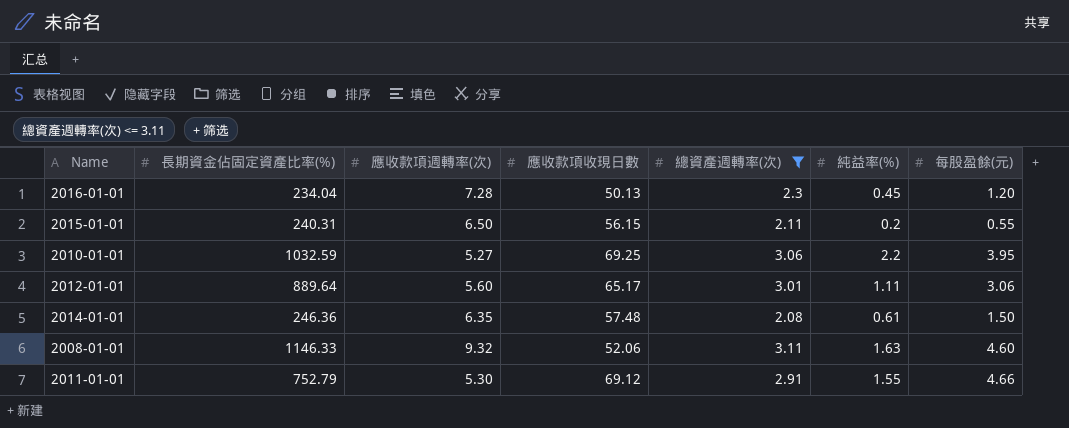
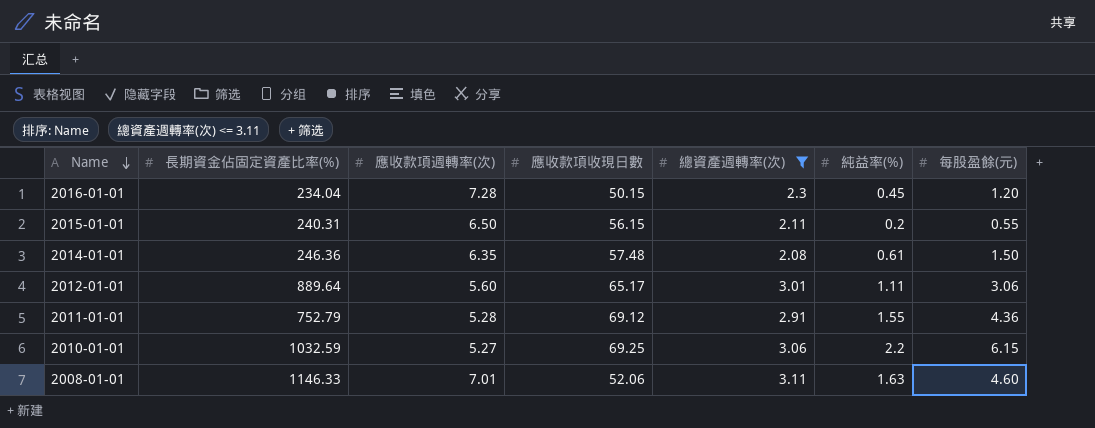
row order: none -> Name descending
2016-01-01 | 應收款項收現日數: 50.13 -> 50.15
2011-01-01 | 應收款項週轉率(次): 5.30 -> 5.28
2011-01-01 | 每股盈餘(元): 4.66 -> 4.36
2010-01-01 | 每股盈餘(元): 3.95 -> 6.15
2008-01-01 | 應收款項週轉率(次): 9.32 -> 7.01

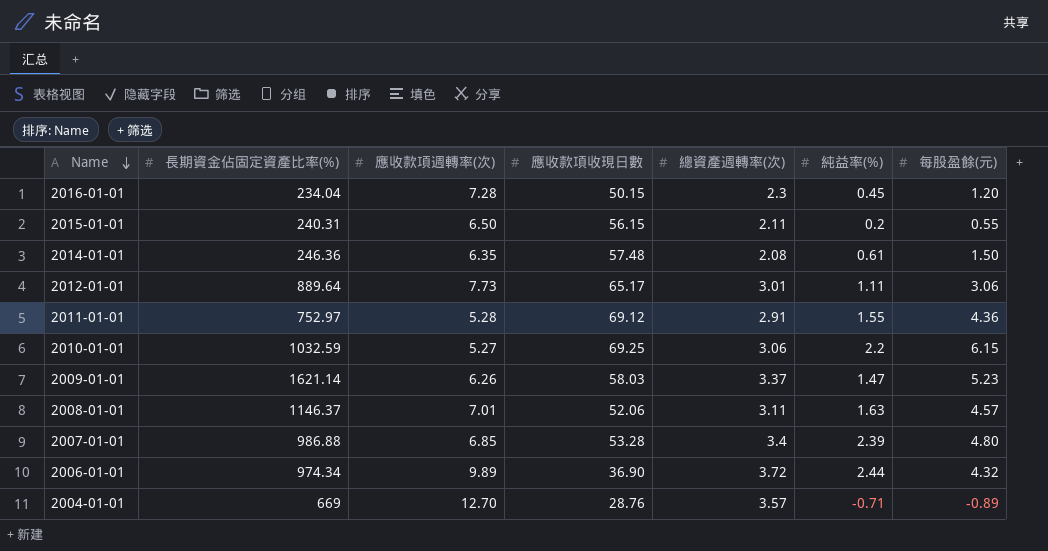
filter: 總資產週轉率(次) <= 3.11 -> none
2012-01-01 | 應收款項週轉率(次): 5.60 -> 7.73
2011-01-01 | 長期資金佔固定資產比率(%): 752.79 -> 752.97
2008-01-01 | 長期資金佔固定資產比率(%): 1146.33 -> 1146.37
2008-01-01 | 每股盈餘(元): 4.60 -> 4.57

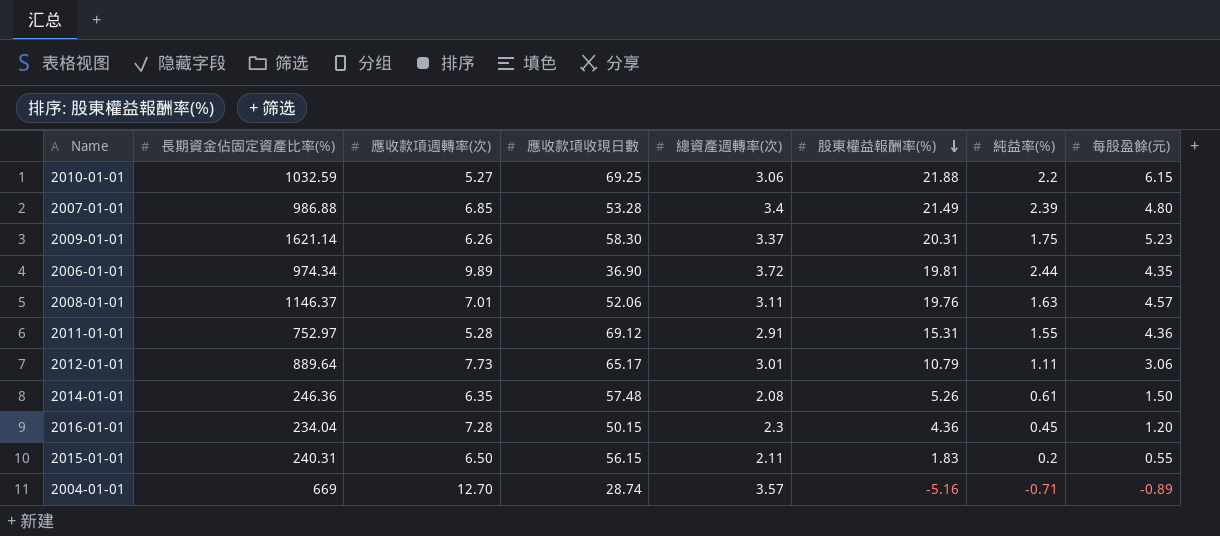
row order: Name descending -> 股東權益報酬率(%) descending
column 股東權益報酬率(%) | position: none -> 6
2009-01-01 | 應收款項收現日數: 58.03 -> 58.30
2009-01-01 | 純益率(%): 1.47 -> 1.75
2006-01-01 | 每股盈餘(元): 4.32 -> 4.35
2004-01-01 | 應收款項收現日數: 28.76 -> 28.74

